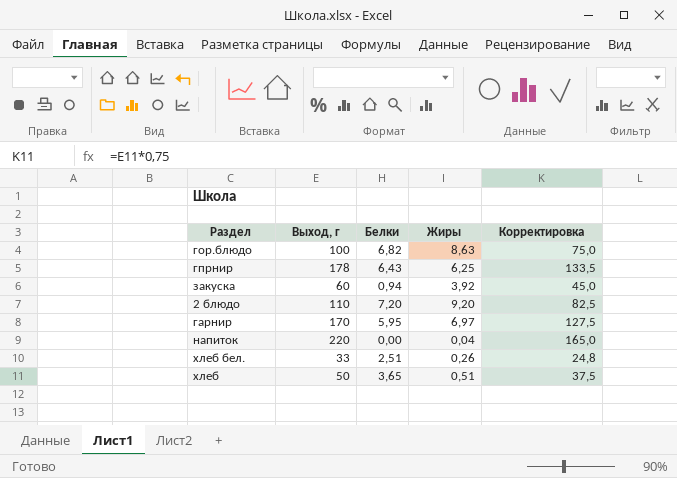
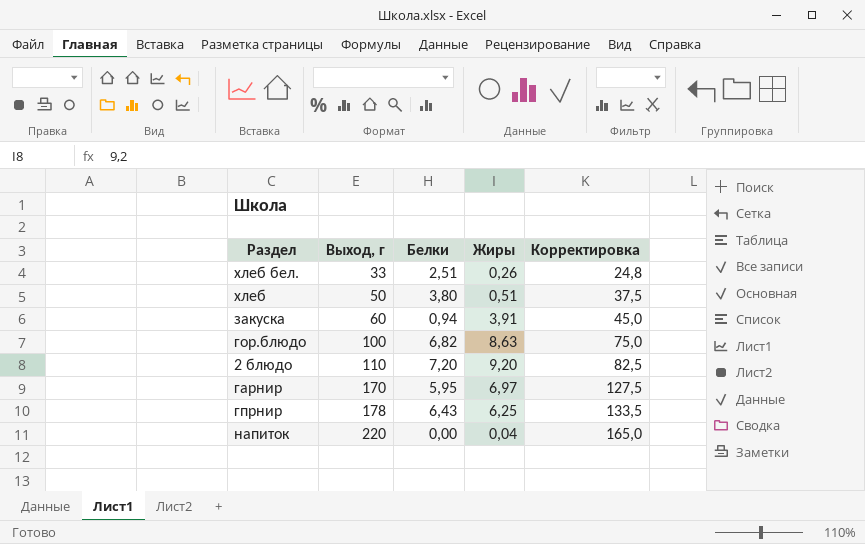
row order: none -> Выход, г ascending
хлеб | Белки: 3,65 -> 3,80
закуска | Жиры: 3,92 -> 3,91

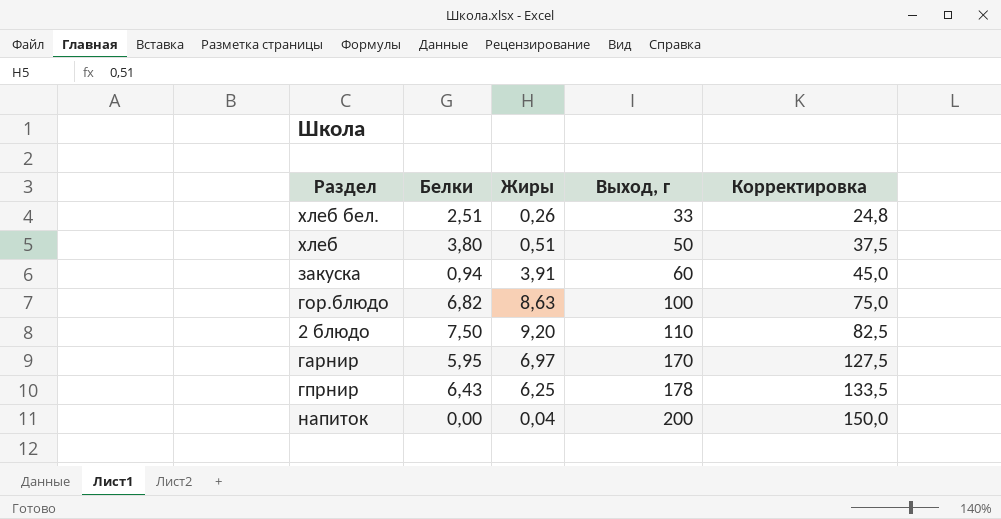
column Выход, г | position: 2 -> 4
2 блюдо | Белки: 7,20 -> 7,50
напиток | Выход, г: 220 -> 200
напиток | Корректировка: 165,0 -> 150,0

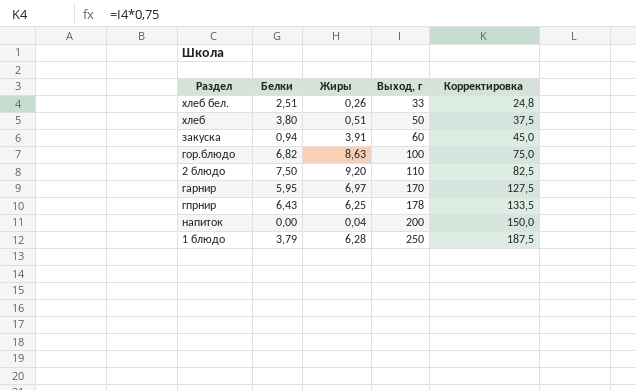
row 1 блюдо: none -> 3,79 | 6,28 | 250 | 187,5

